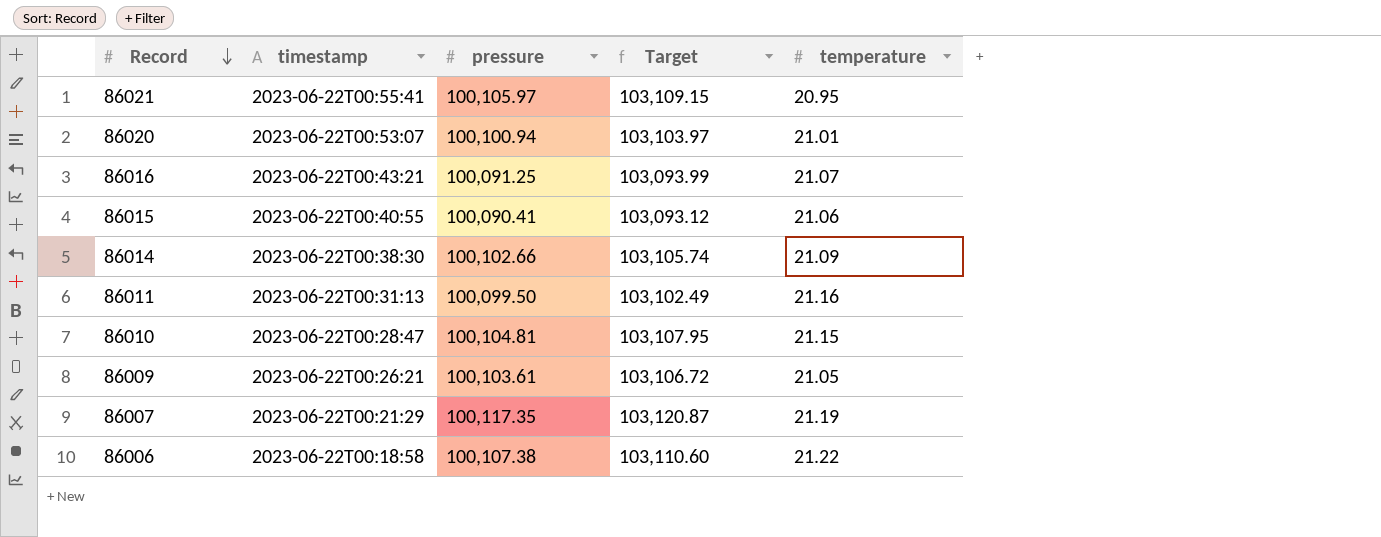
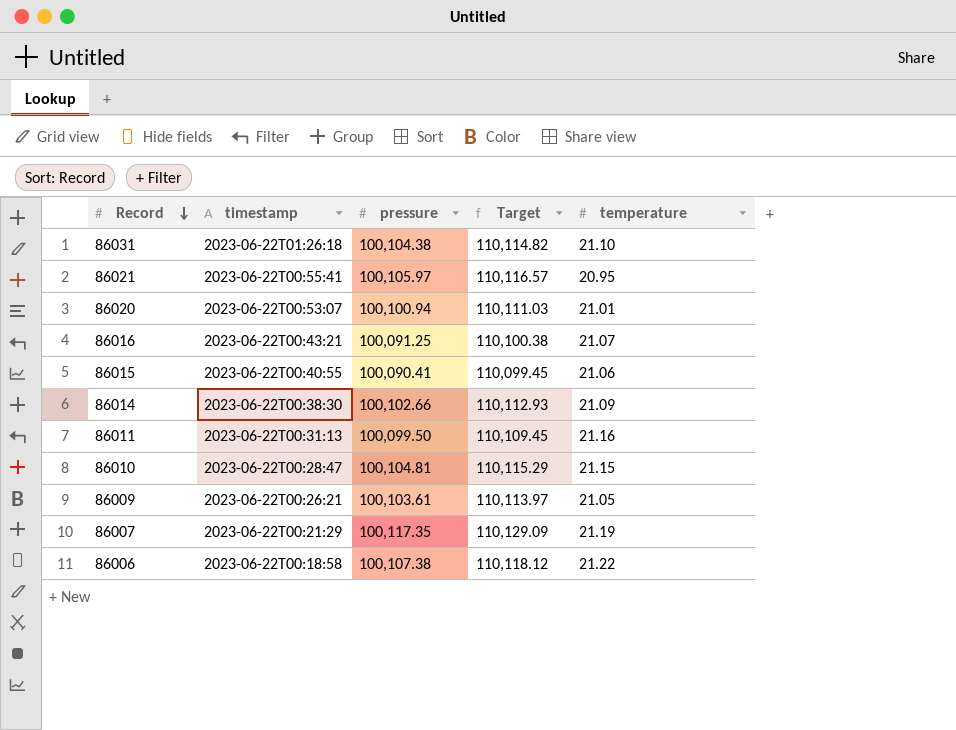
column Target | formula: [pressure] * 1.03 -> [pressure] * 1.1
row 86031: none -> 2023-06-22T01:26:18 | 100,104.38 | 110,114.82 | 21.10

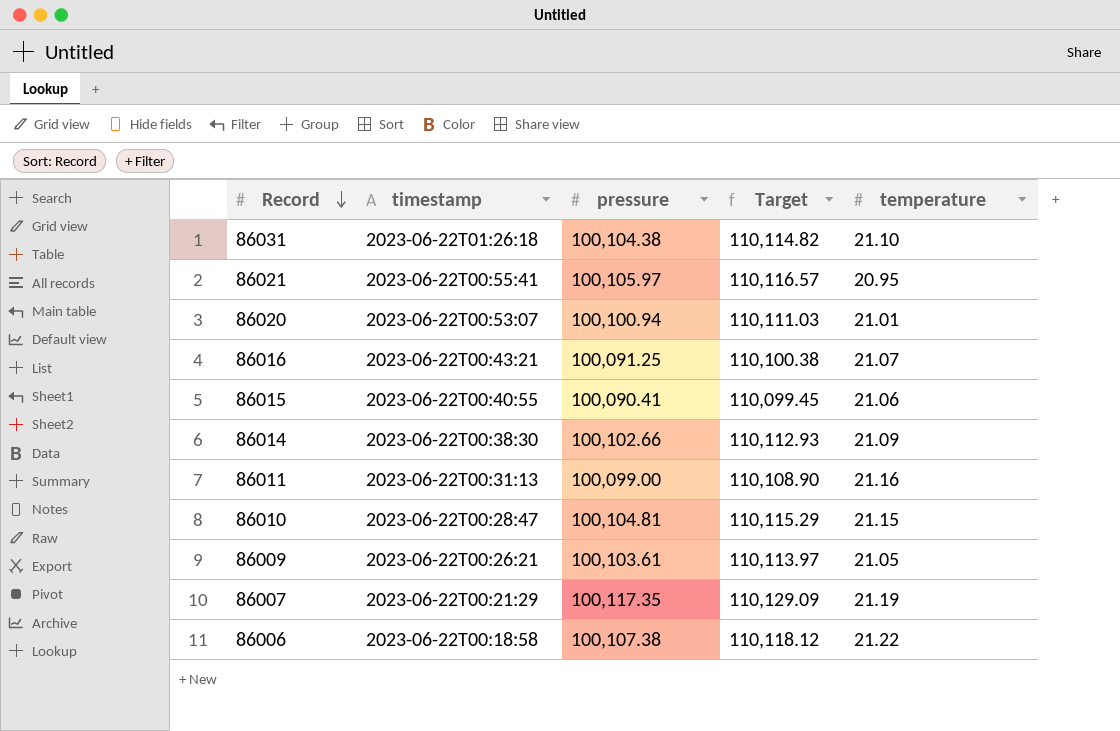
86011 | pressure: 100,099.50 -> 100,099.00
86011 | Target: 110,109.45 -> 110,108.90

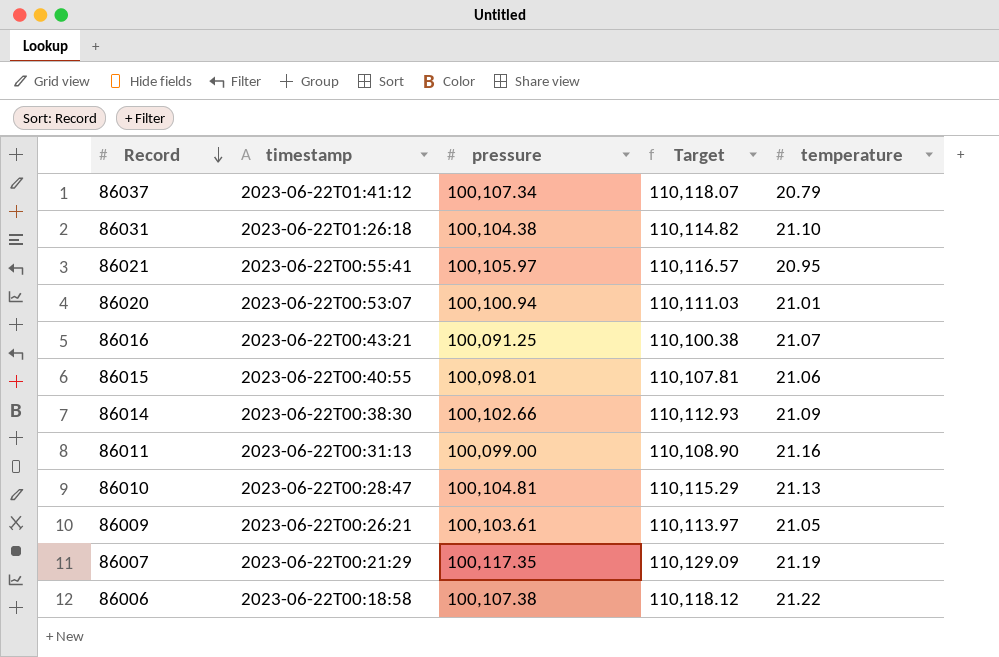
row 86037: none -> 2023-06-22T01:41:12 | 100,107.34 | 110,118.07 | 20.79
86015 | pressure: 100,090.41 -> 100,098.01
86015 | Target: 110,099.45 -> 110,107.81
86010 | temperature: 21.15 -> 21.13

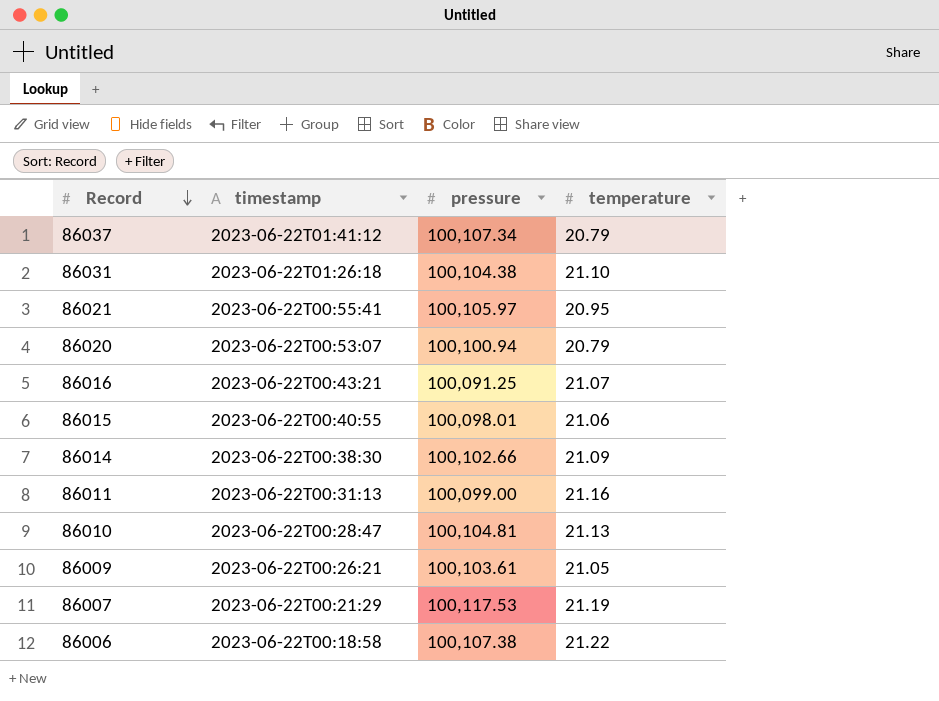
column Target | formula: [pressure] * 1.1 -> none
86020 | temperature: 21.01 -> 20.79
86007 | pressure: 100,117.35 -> 100,117.53

